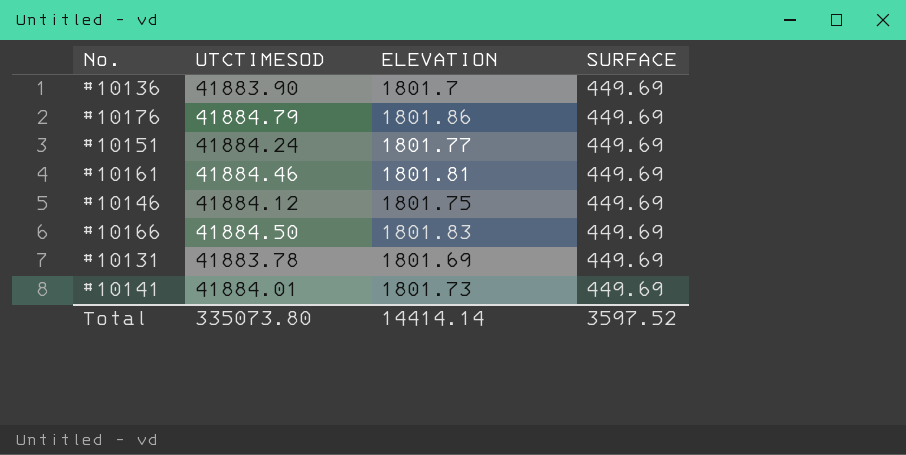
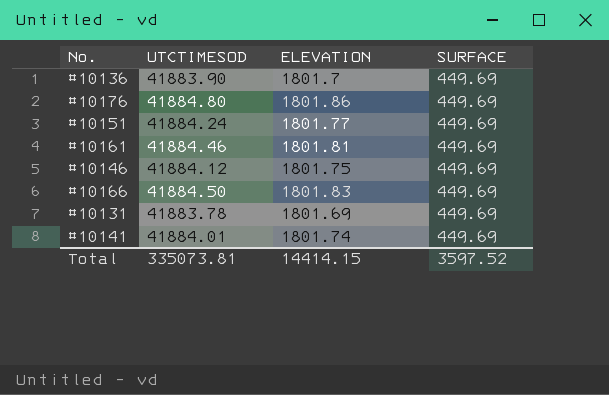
#10176 | UTCTIMESOD: 41884.79 -> 41884.80
#10141 | ELEVATION: 1801.73 -> 1801.74
Total | UTCTIMESOD: 335073.80 -> 335073.81
Total | ELEVATION: 14414.14 -> 14414.15

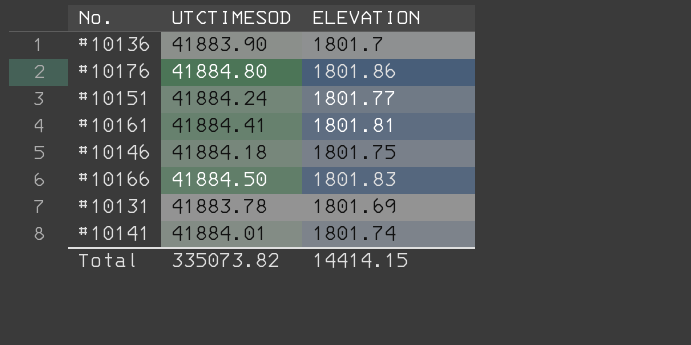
column SURFACE | position: 4 -> none
#10161 | UTCTIMESOD: 41884.46 -> 41884.41
#10146 | UTCTIMESOD: 41884.12 -> 41884.18
Total | UTCTIMESOD: 335073.81 -> 335073.82

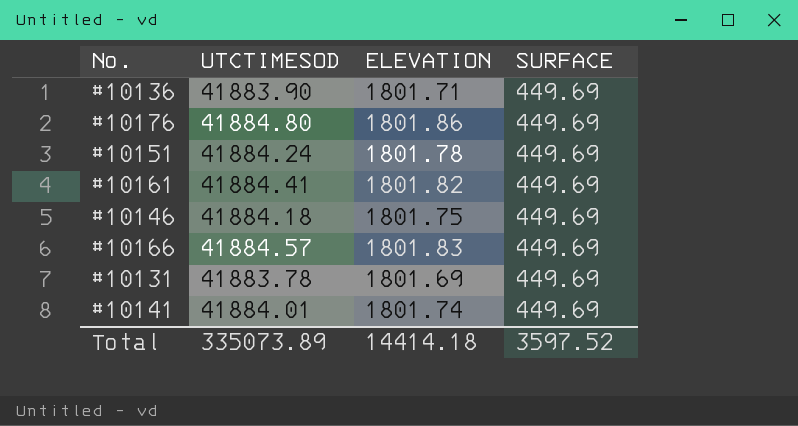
column SURFACE | position: none -> 4
#10136 | ELEVATION: 1801.7 -> 1801.71
#10151 | ELEVATION: 1801.77 -> 1801.78
#10161 | ELEVATION: 1801.81 -> 1801.82
#10166 | UTCTIMESOD: 41884.50 -> 41884.57
Total | UTCTIMESOD: 335073.82 -> 335073.89
Total | ELEVATION: 14414.15 -> 14414.18

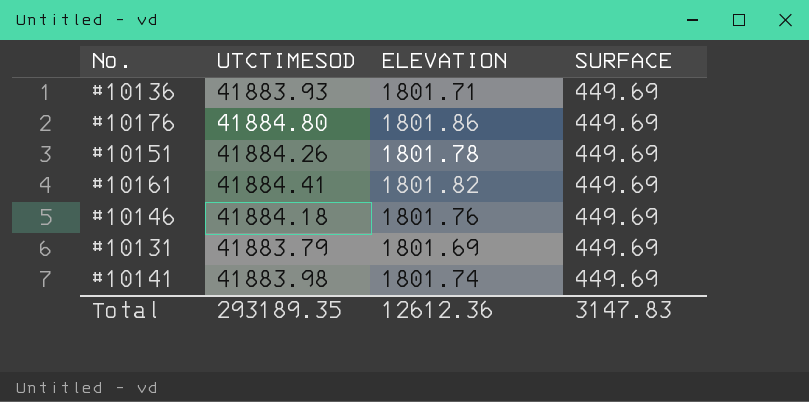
row #10166: 41884.57 | 1801.83 | 449.69 -> none
#10136 | UTCTIMESOD: 41883.90 -> 41883.93
#10151 | UTCTIMESOD: 41884.24 -> 41884.26
#10146 | ELEVATION: 1801.75 -> 1801.76
#10131 | UTCTIMESOD: 41883.78 -> 41883.79
#10141 | UTCTIMESOD: 41884.01 -> 41883.98
Total | UTCTIMESOD: 335073.89 -> 293189.35
Total | ELEVATION: 14414.18 -> 12612.36
Total | SURFACE: 3597.52 -> 3147.83

